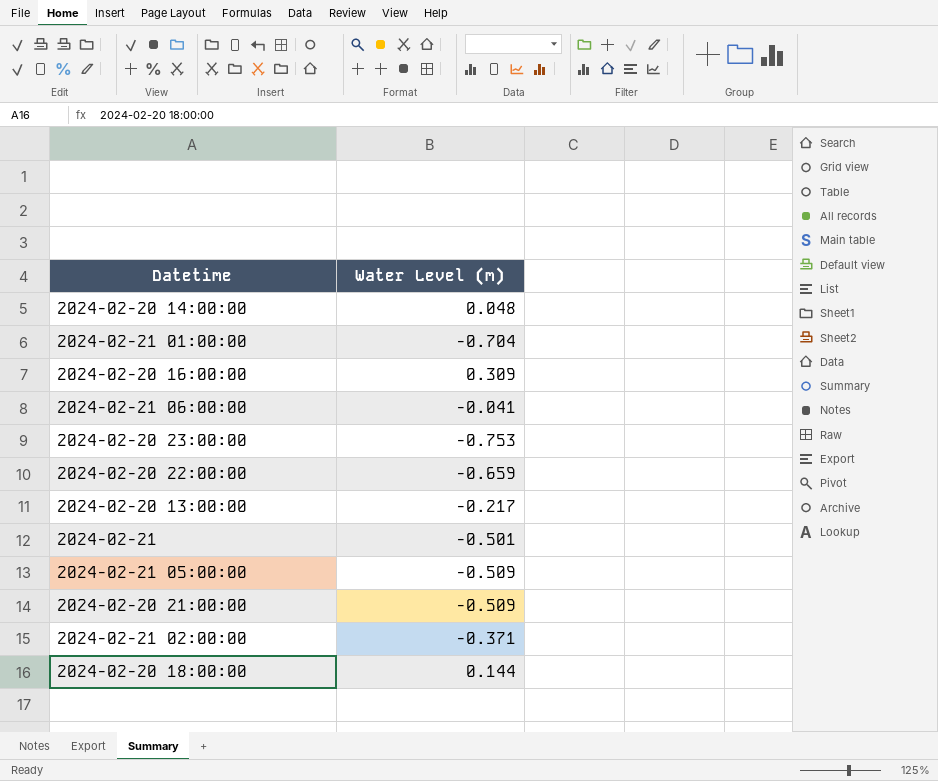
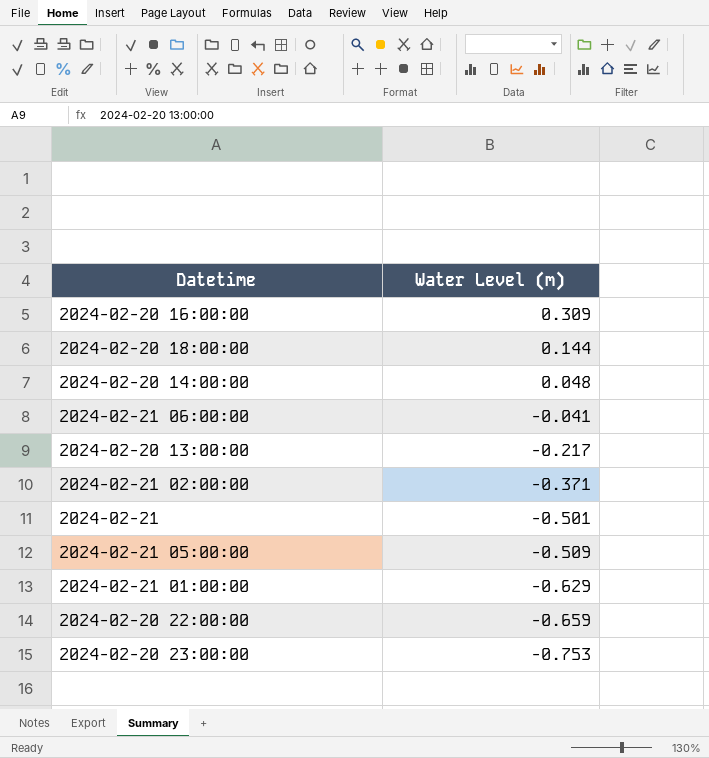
row order: none -> Water Level (m) descending
row 2024-02-20 21:00:00: -0.509 -> none
2024-02-21 01:00:00 | Water Level (m): -0.704 -> -0.629

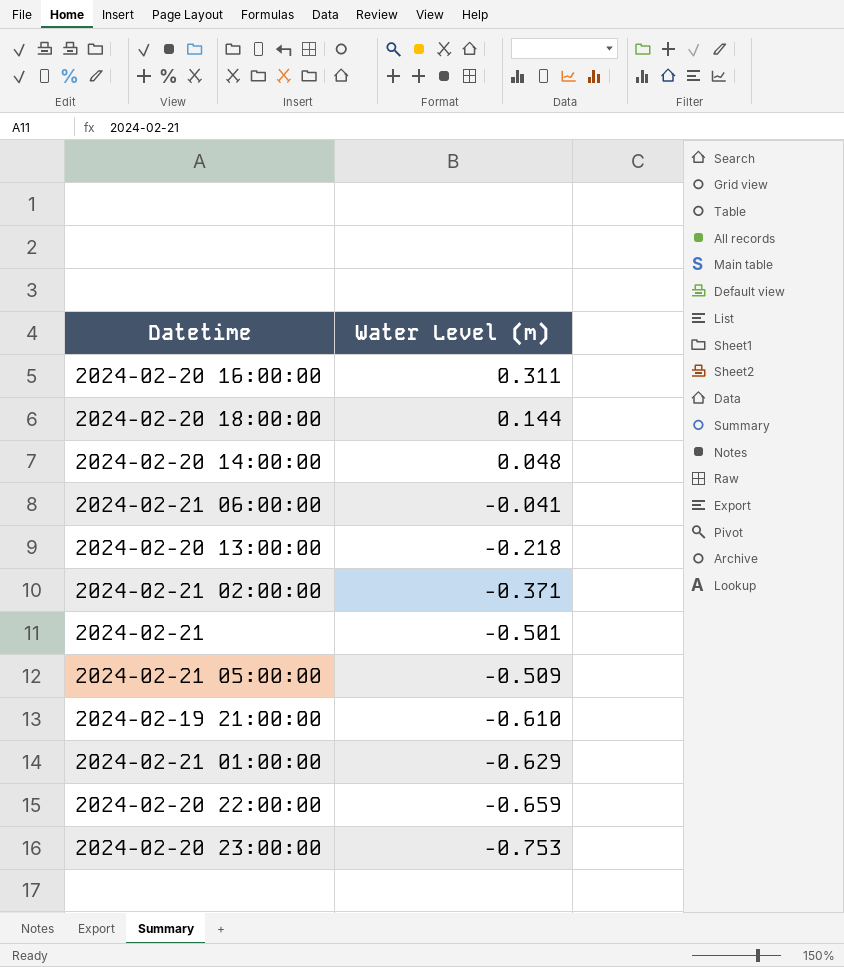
2024-02-20 16:00:00 | Water Level (m): 0.309 -> 0.311
2024-02-20 13:00:00 | Water Level (m): -0.217 -> -0.218
row 2024-02-19 21:00:00: none -> -0.610

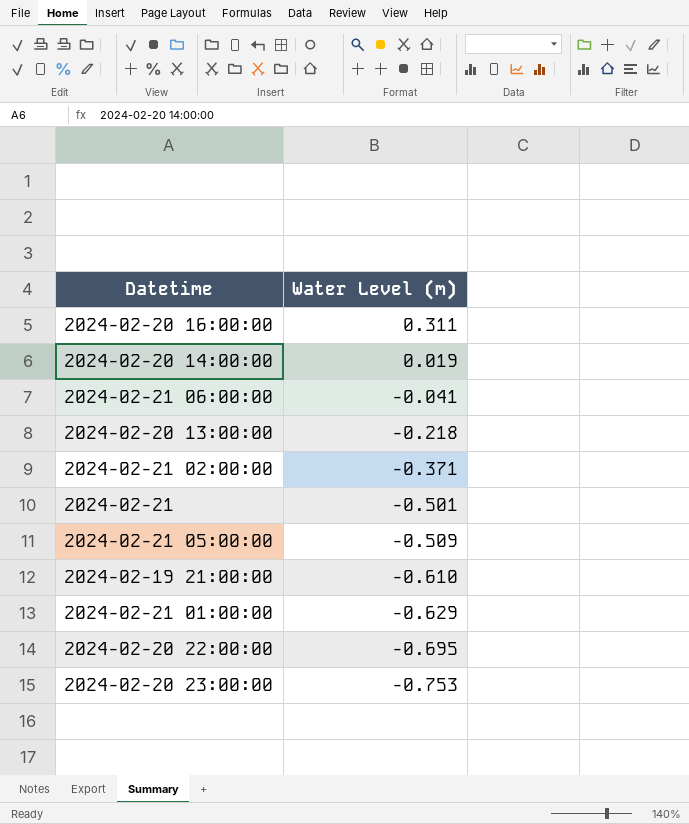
row 2024-02-20 18:00:00: 0.144 -> none
2024-02-20 14:00:00 | Water Level (m): 0.048 -> 0.019
2024-02-20 22:00:00 | Water Level (m): -0.659 -> -0.695

